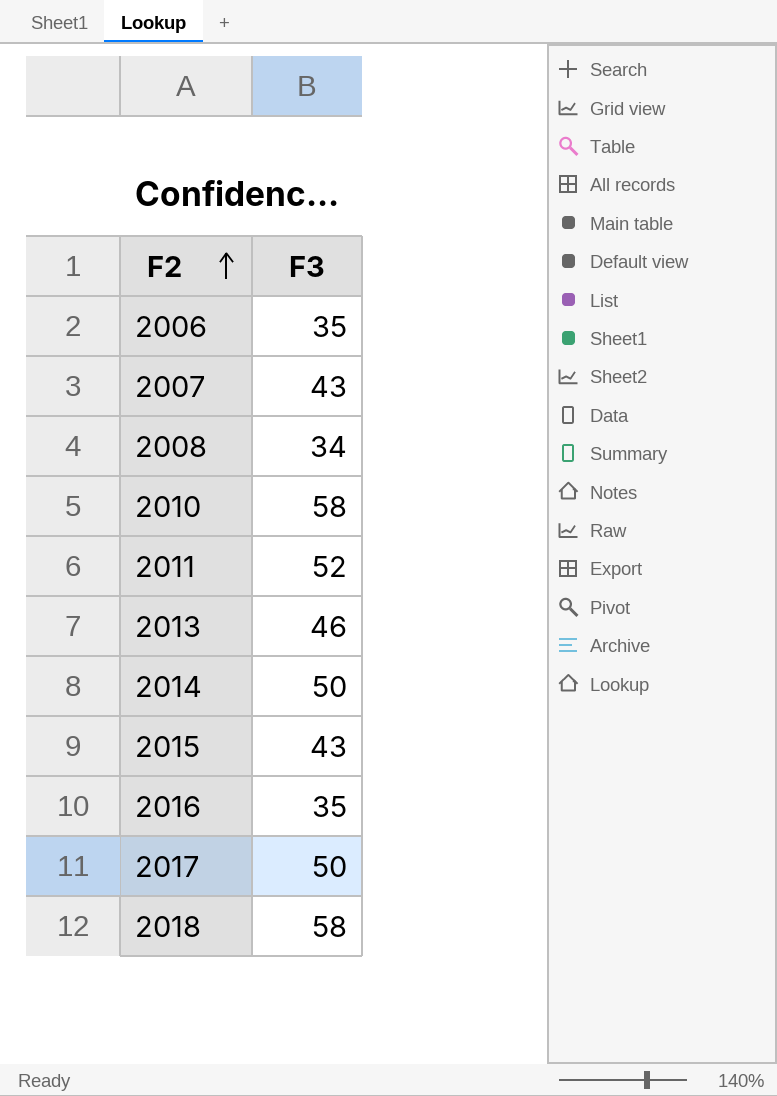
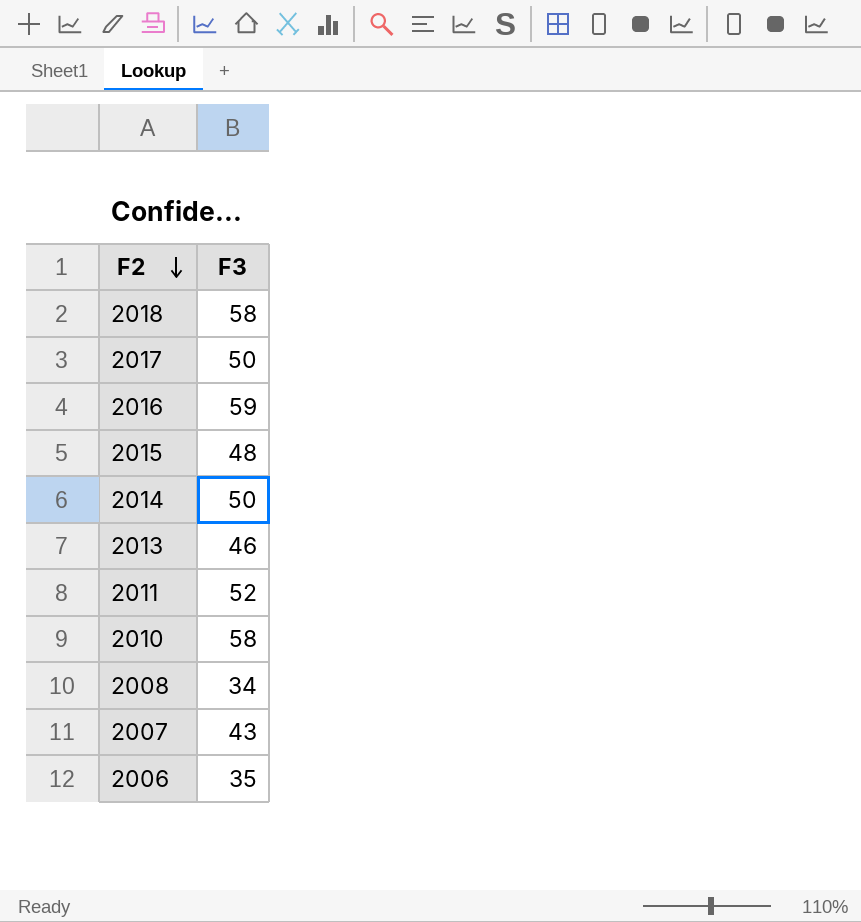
row order: F2 ascending -> F2 descending
2016 | F3: 35 -> 59
2015 | F3: 43 -> 48

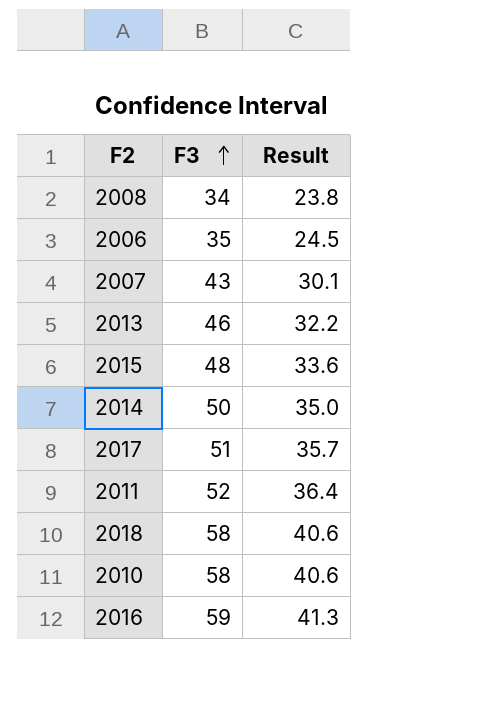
row order: F2 descending -> F3 ascending
column Result | formula: none -> [F3] * 0.7
2017 | F3: 50 -> 51

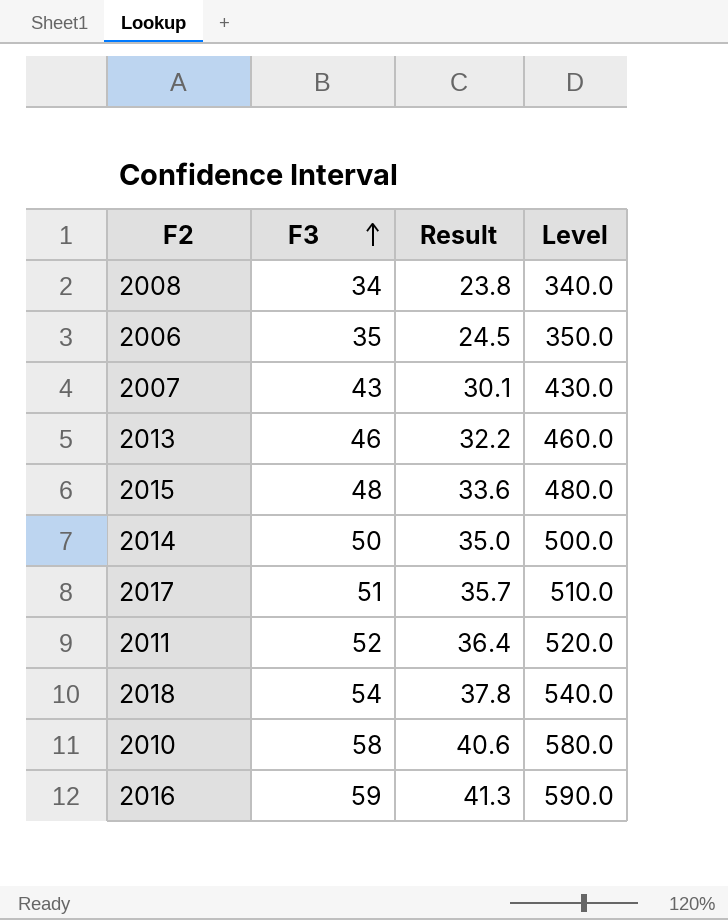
column Level | formula: none -> [F3] * 10
2018 | F3: 58 -> 54
2018 | Result: 40.6 -> 37.8

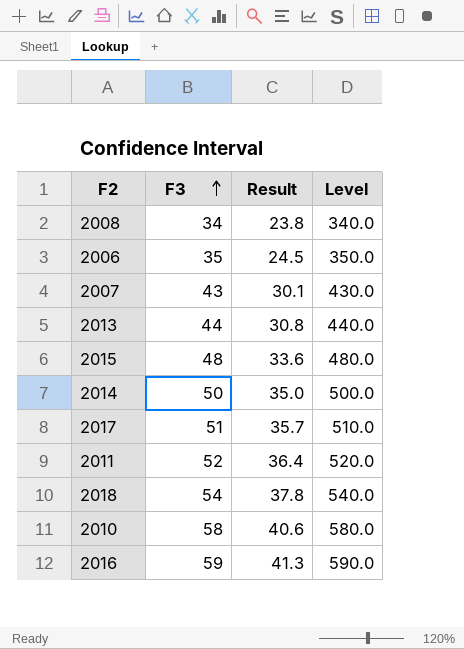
2013 | F3: 46 -> 44
2013 | Result: 32.2 -> 30.8
2013 | Level: 460.0 -> 440.0

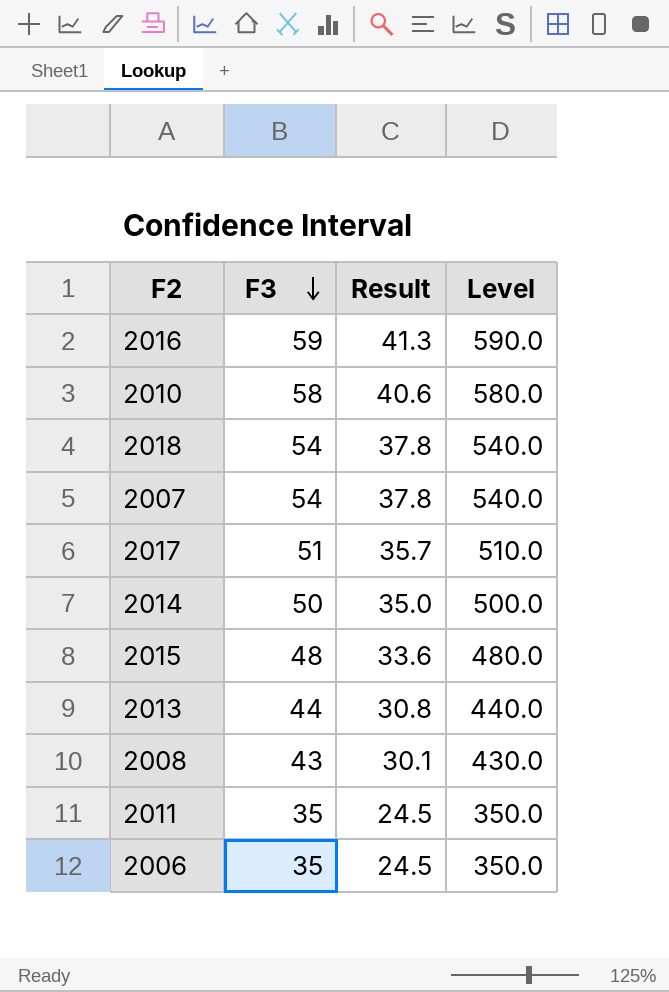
row order: F3 ascending -> F3 descending
2007 | F3: 43 -> 54
2007 | Result: 30.1 -> 37.8
2007 | Level: 430.0 -> 540.0
2008 | F3: 34 -> 43
2008 | Result: 23.8 -> 30.1
2008 | Level: 340.0 -> 430.0
2011 | F3: 52 -> 35
2011 | Result: 36.4 -> 24.5
2011 | Level: 520.0 -> 350.0

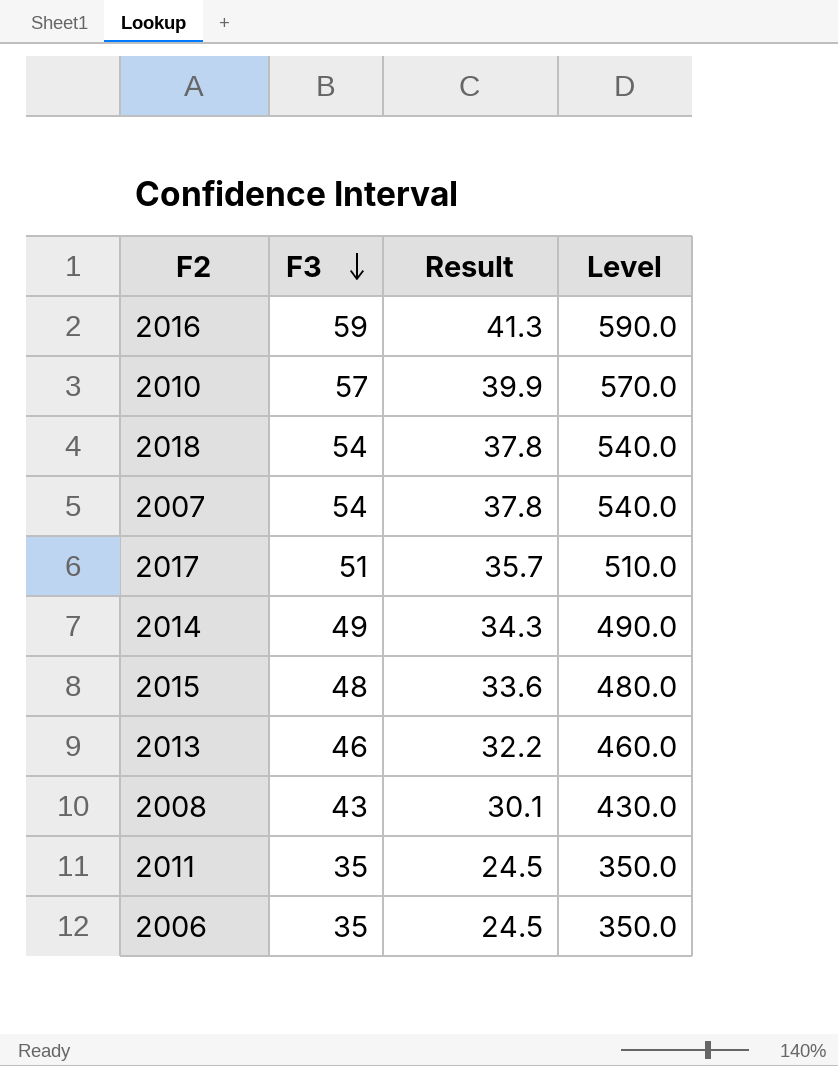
2010 | F3: 58 -> 57
2010 | Result: 40.6 -> 39.9
2010 | Level: 580.0 -> 570.0
2014 | F3: 50 -> 49
2014 | Result: 35.0 -> 34.3
2014 | Level: 500.0 -> 490.0
2013 | F3: 44 -> 46
2013 | Result: 30.8 -> 32.2
2013 | Level: 440.0 -> 460.0

